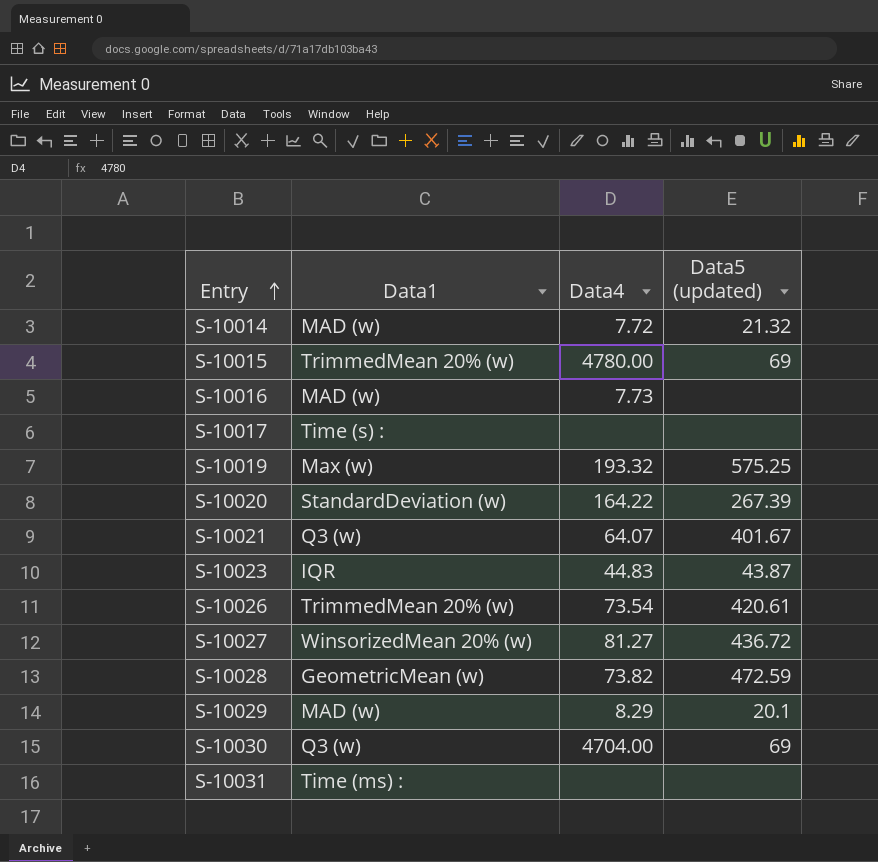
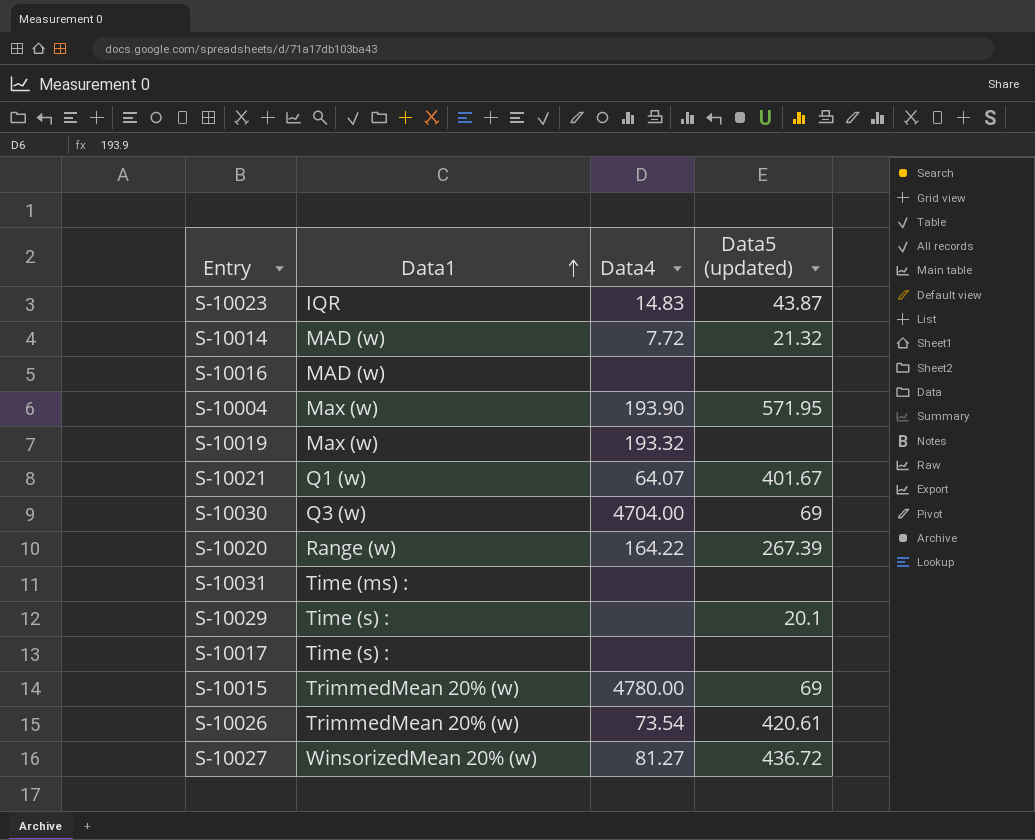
row order: Entry ascending -> Data1 ascending
row S-10028: GeometricMean (w) | 73.82 | 472.59 -> none
S-10023 | Data4: 44.83 -> 14.83
S-10016 | Data4: 7.73 -> none
row S-10004: none -> Max (w) | 193.90 | 571.95
S-10019 | Data5 (updated): 575.25 -> none
S-10021 | Data1: Q3 (w) -> Q1 (w)
S-10020 | Data1: StandardDeviation (w) -> Range (w)
S-10029 | Data1: MAD (w) -> Time (s) :
S-10029 | Data4: 8.29 -> none

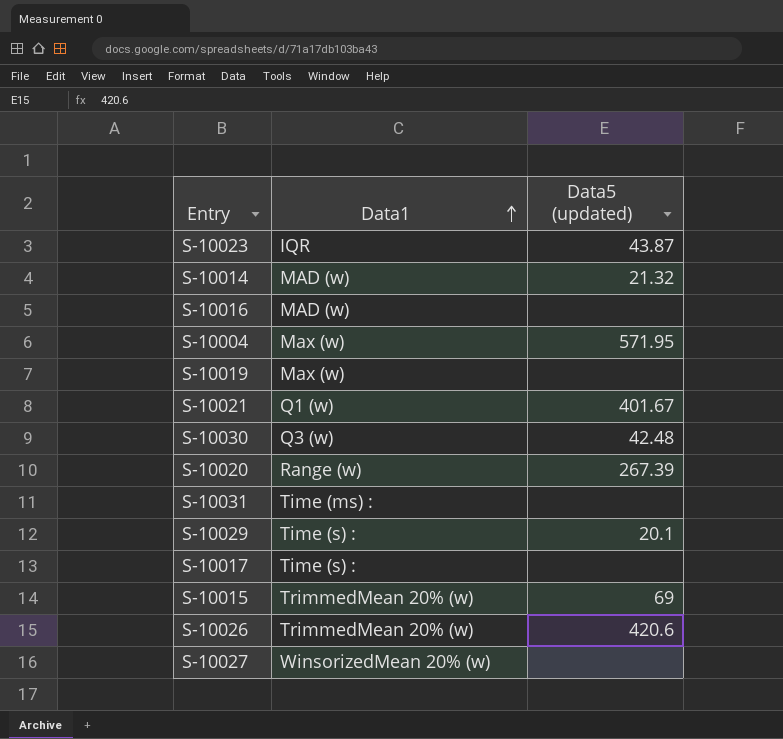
column Data4 | position: 3 -> none
S-10030 | Data5 (updated): 69 -> 42.48
S-10026 | Data5 (updated): 420.61 -> 420.6
S-10027 | Data5 (updated): 436.72 -> none

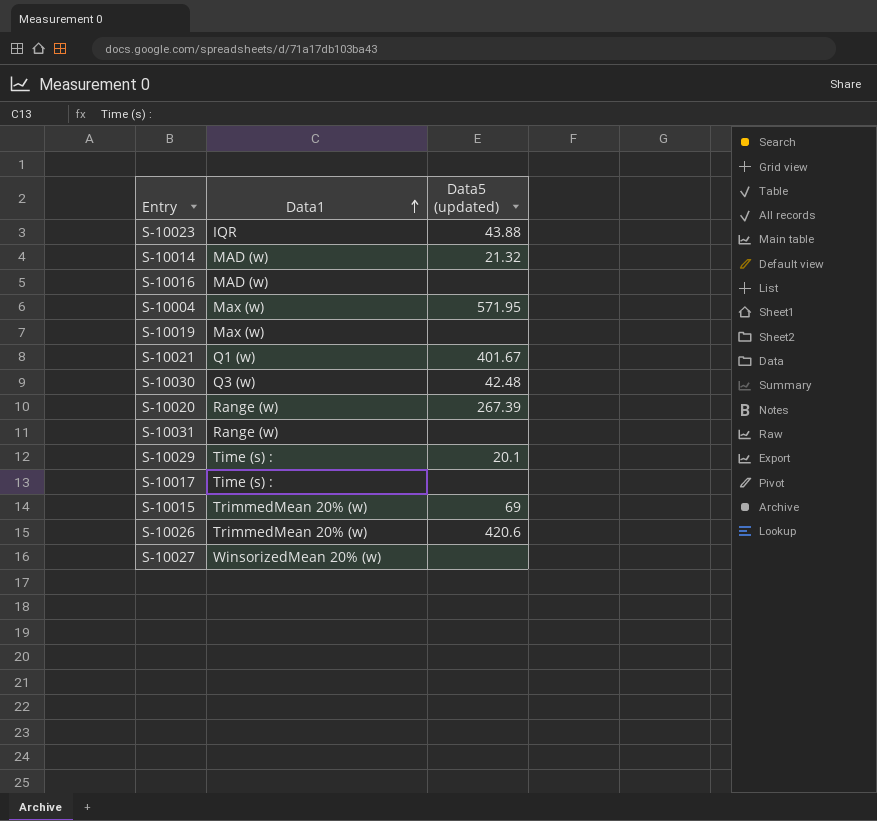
S-10023 | Data5 (updated): 43.87 -> 43.88
S-10031 | Data1: Time (ms) : -> Range (w)

